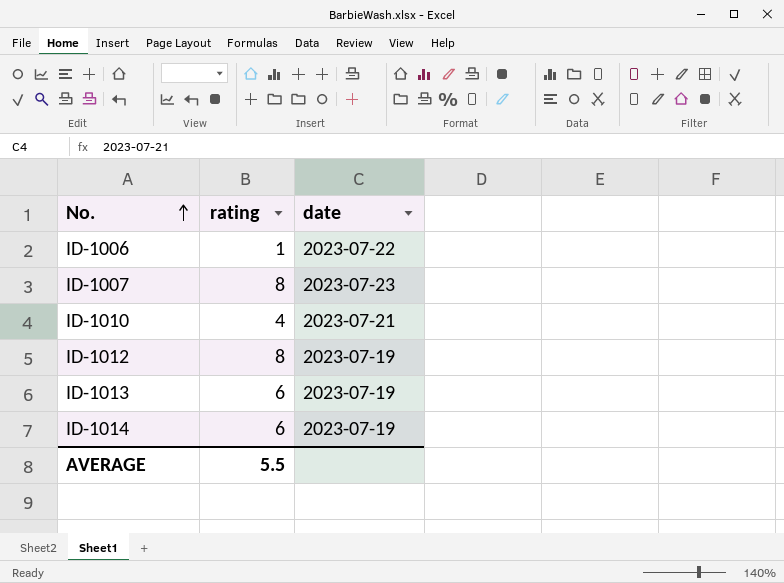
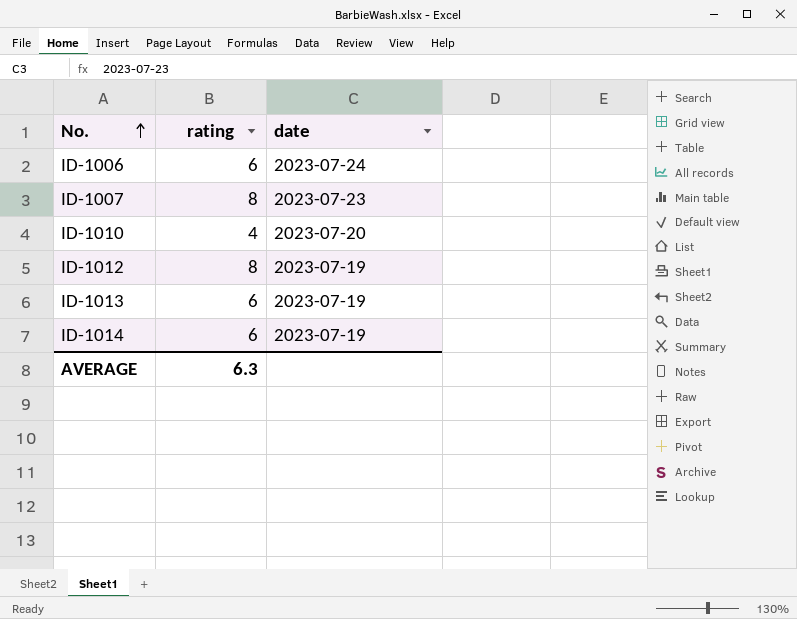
ID-1006 | rating: 1 -> 6
ID-1006 | date: 2023-07-22 -> 2023-07-24
ID-1010 | date: 2023-07-21 -> 2023-07-20
AVERAGE | rating: 5.5 -> 6.3

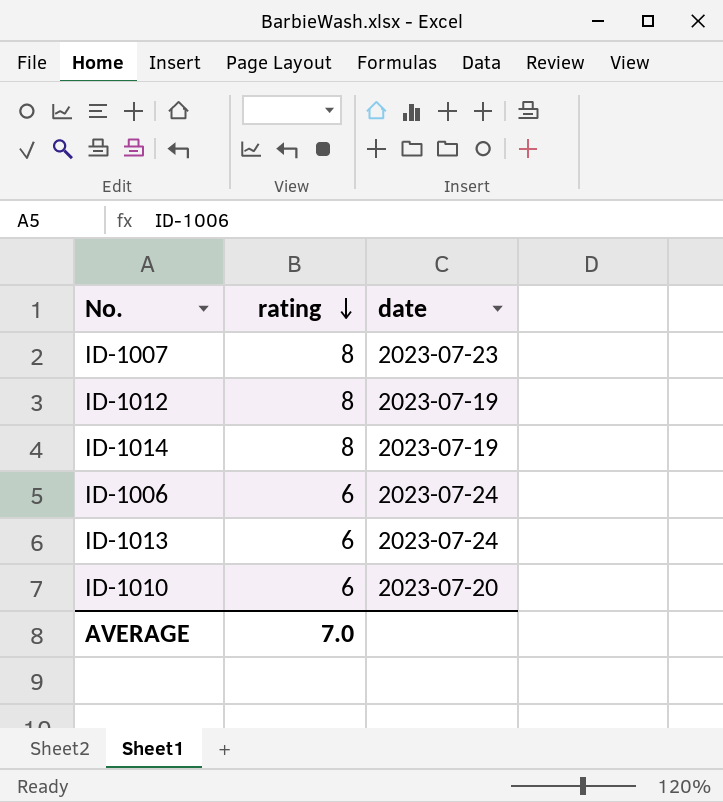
row order: No. ascending -> rating descending
ID-1014 | rating: 6 -> 8
ID-1013 | date: 2023-07-19 -> 2023-07-24
ID-1010 | rating: 4 -> 6
AVERAGE | rating: 6.3 -> 7.0

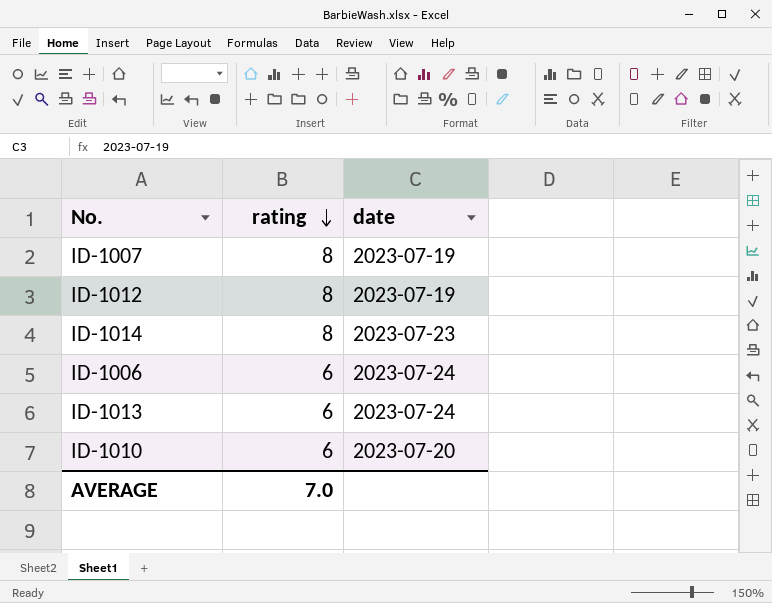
ID-1007 | date: 2023-07-23 -> 2023-07-19
ID-1014 | date: 2023-07-19 -> 2023-07-23

